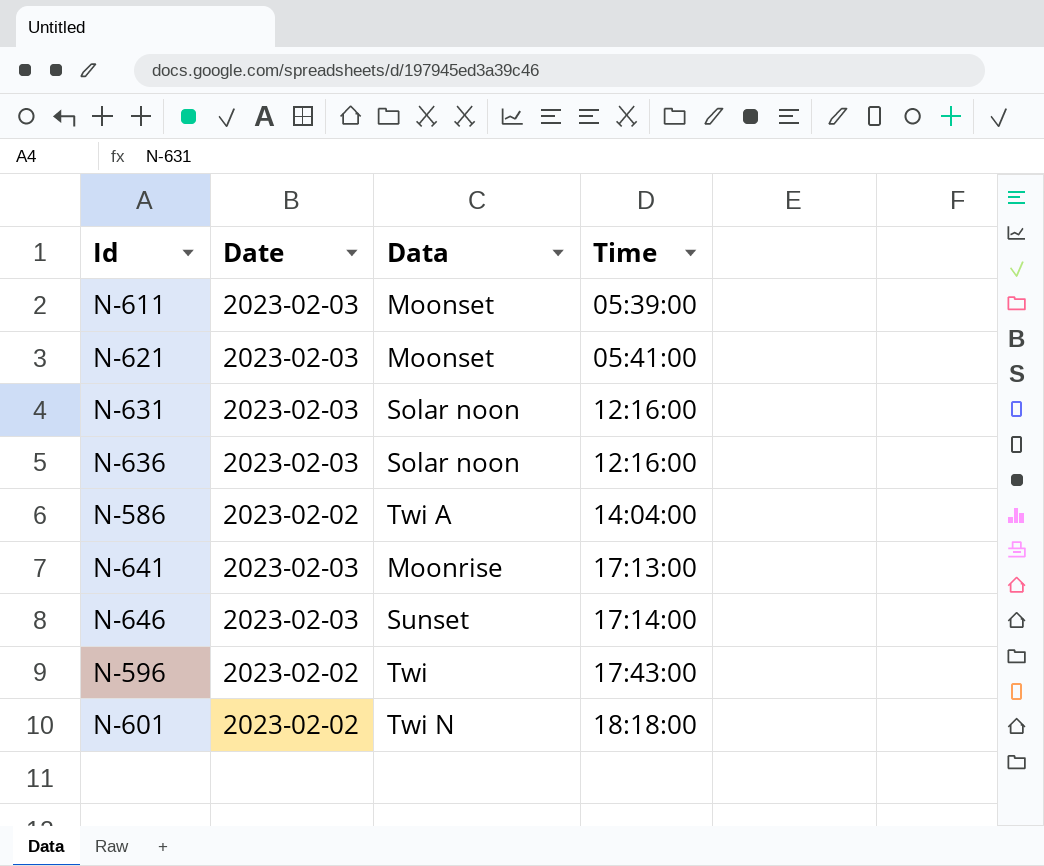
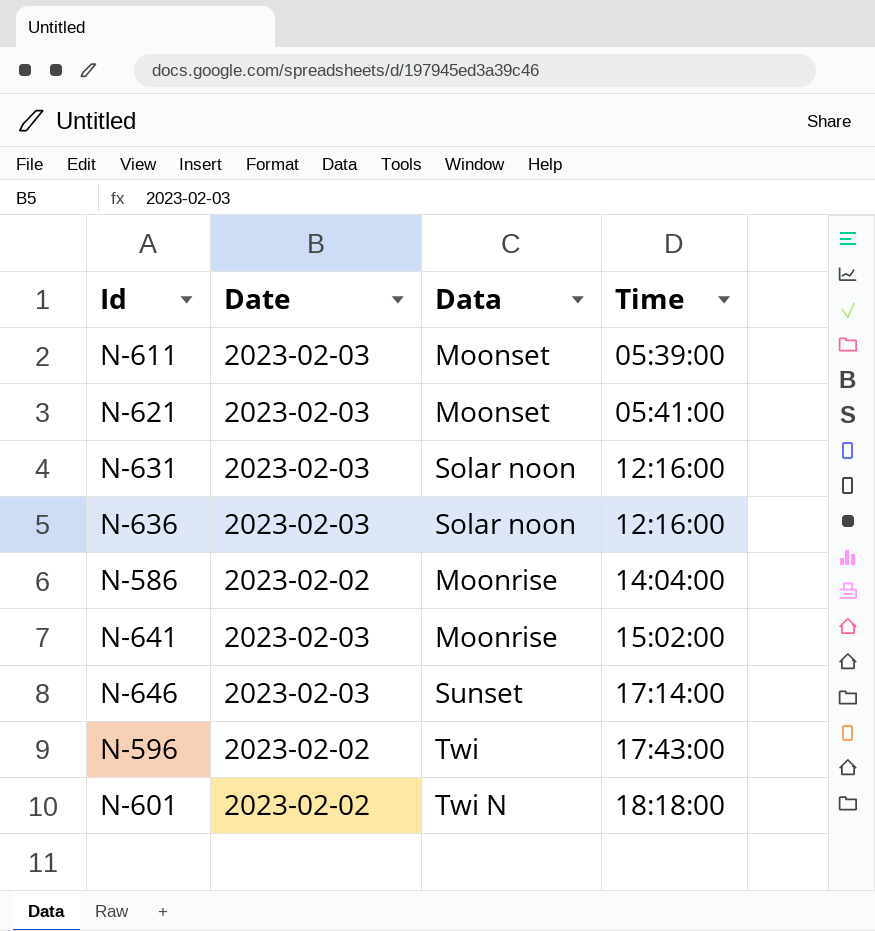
N-586 | Data: Twi A -> Moonrise
N-641 | Time: 17:13:00 -> 15:02:00

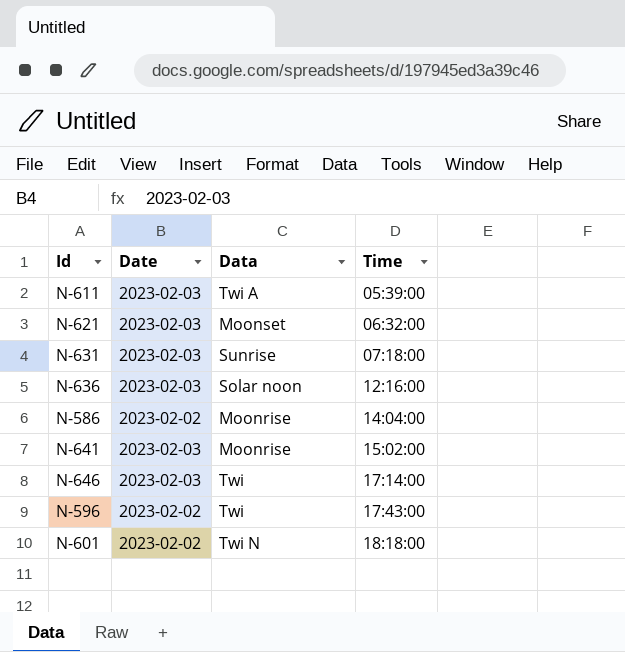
N-611 | Data: Moonset -> Twi A
N-621 | Time: 05:41:00 -> 06:32:00
N-631 | Data: Solar noon -> Sunrise
N-631 | Time: 12:16:00 -> 07:18:00
N-646 | Data: Sunset -> Twi

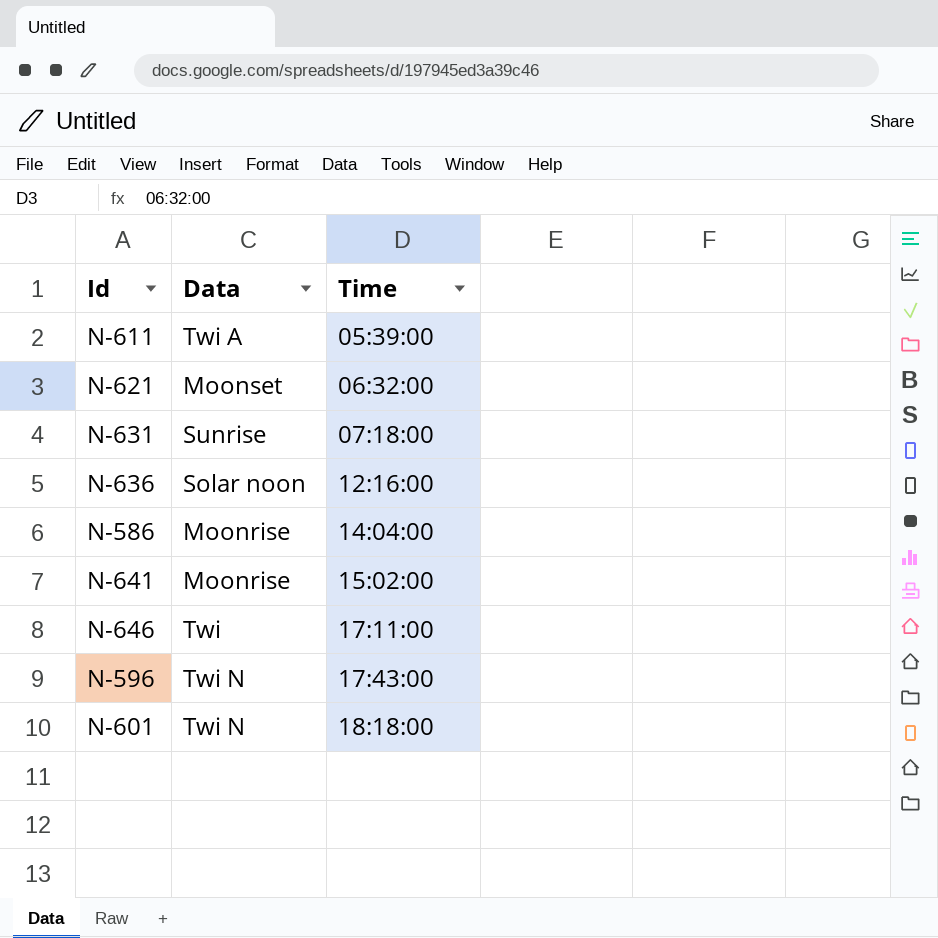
column Date | position: 2 -> none
N-646 | Time: 17:14:00 -> 17:11:00
N-596 | Data: Twi -> Twi N

